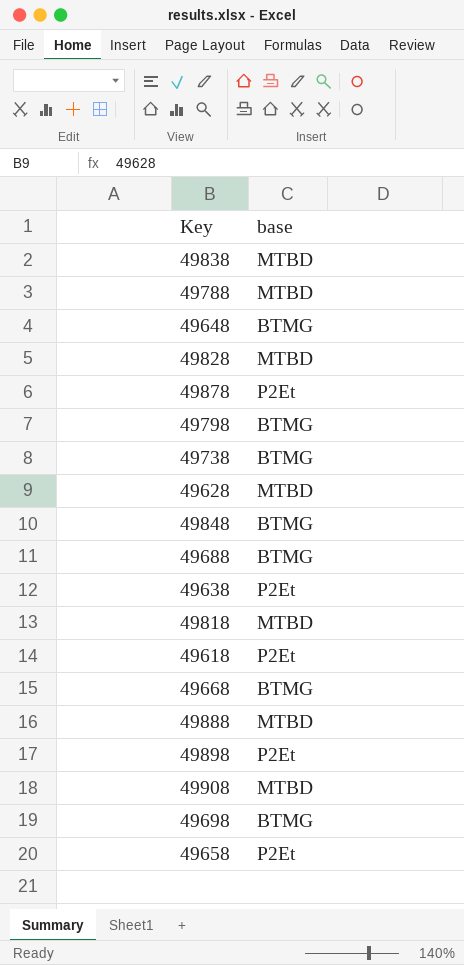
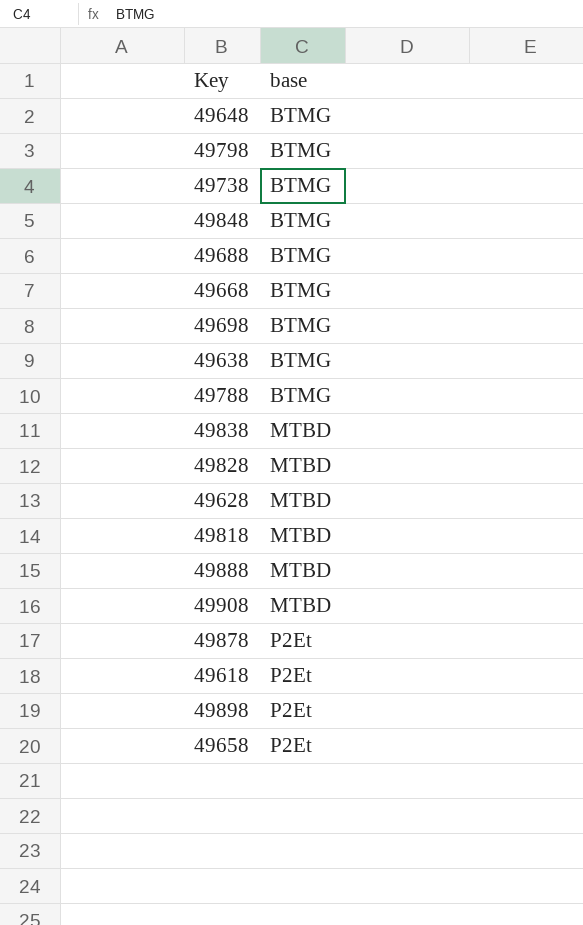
row order: none -> base ascending
49638 | base: P2Et -> BTMG
49788 | base: MTBD -> BTMG

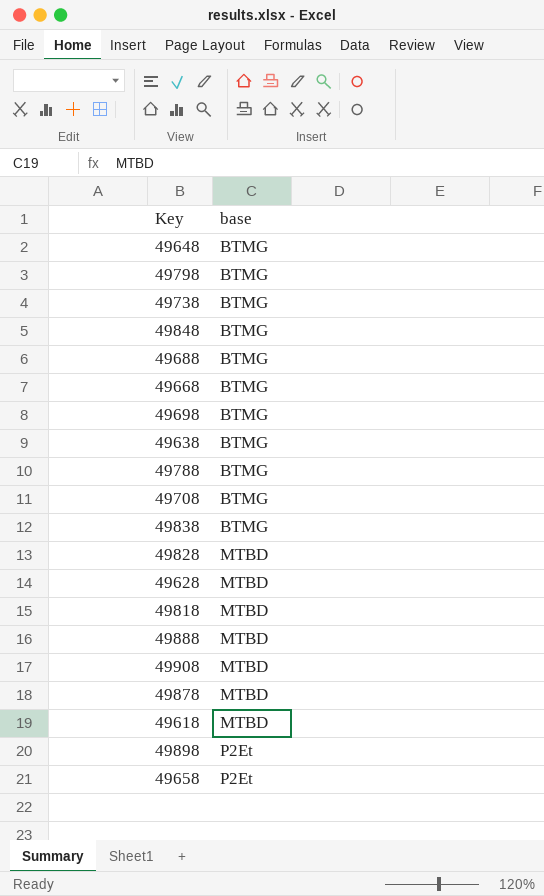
row 49708: none -> BTMG
49838 | base: MTBD -> BTMG
49878 | base: P2Et -> MTBD
49618 | base: P2Et -> MTBD

